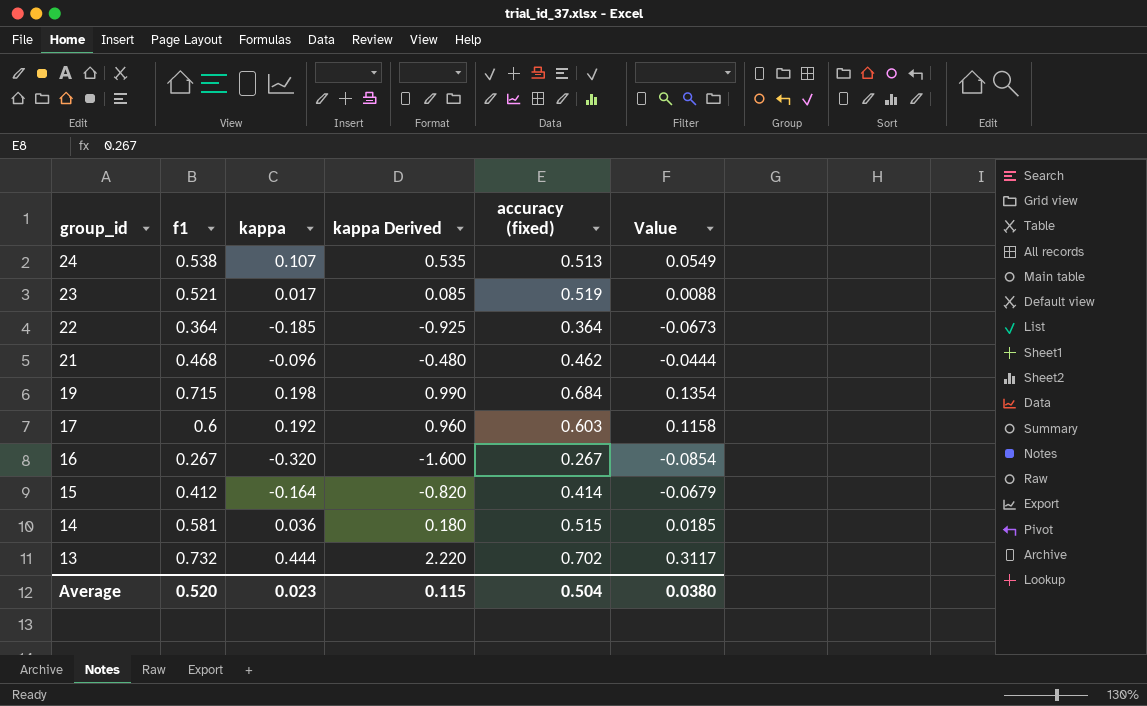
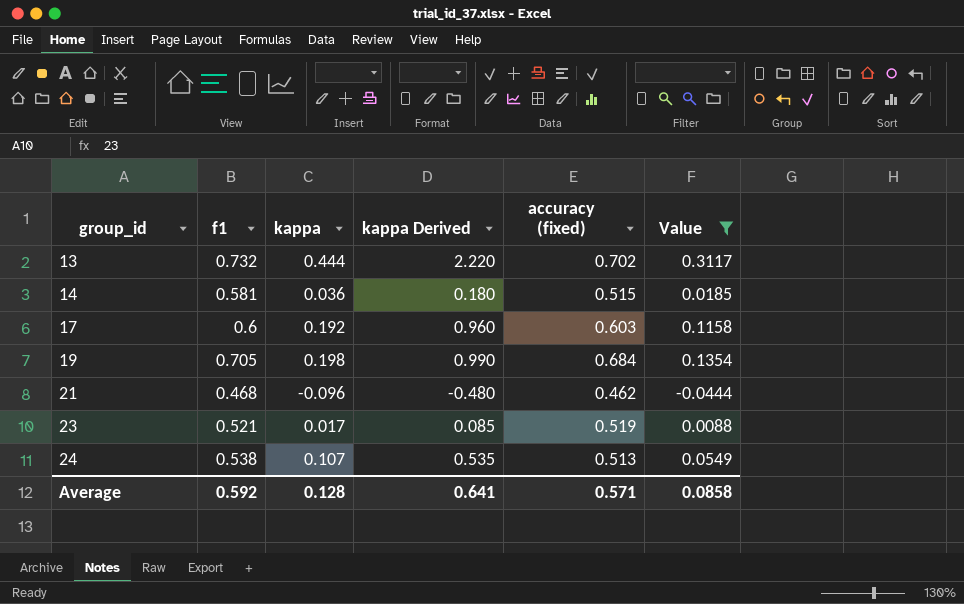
filter: none -> Value >= -0.0444
row order: group_id descending -> group_id ascending
19 | f1: 0.715 -> 0.705
Average | f1: 0.520 -> 0.592
Average | kappa: 0.023 -> 0.128
Average | kappa Derived: 0.115 -> 0.641
Average | accuracy (fixed): 0.504 -> 0.571
Average | Value: 0.0380 -> 0.0858

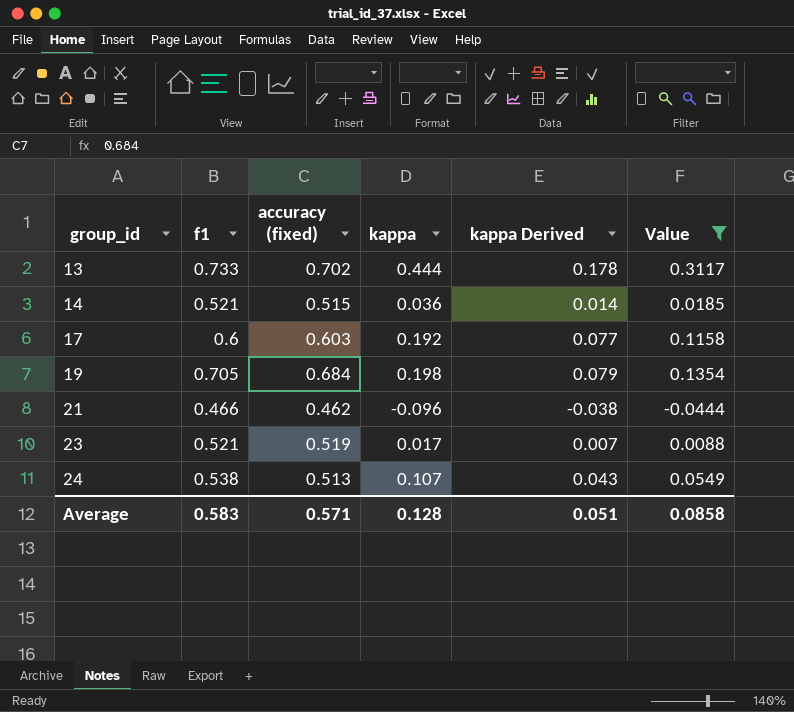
column accuracy (fixed) | position: 5 -> 3
column kappa Derived | formula: [kappa] * 5 -> [kappa] * 0.4
13 | f1: 0.732 -> 0.733
14 | f1: 0.581 -> 0.521
21 | f1: 0.468 -> 0.466
Average | f1: 0.592 -> 0.583
Average | kappa Derived: 0.641 -> 0.051

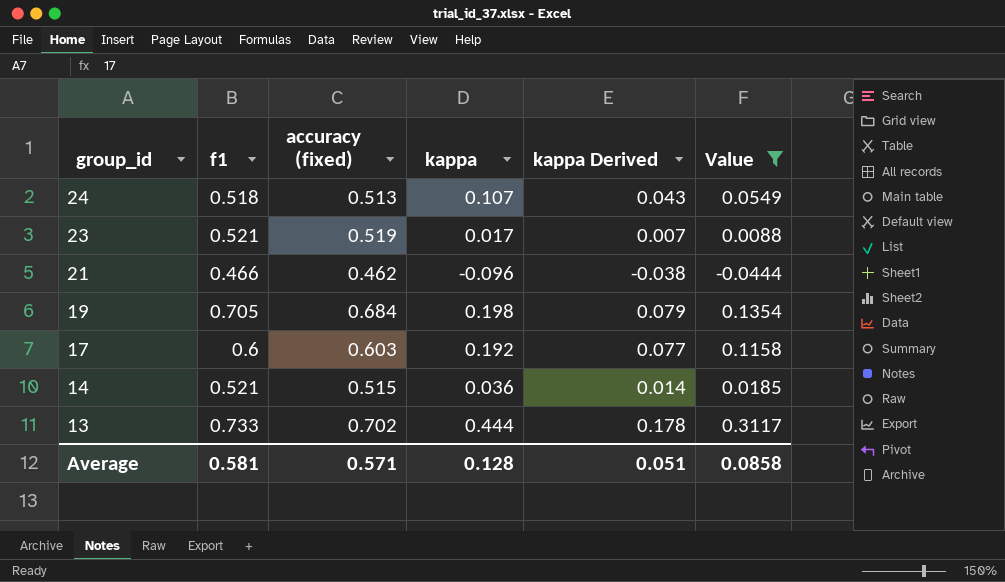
row order: group_id ascending -> group_id descending
24 | f1: 0.538 -> 0.518
Average | f1: 0.583 -> 0.581

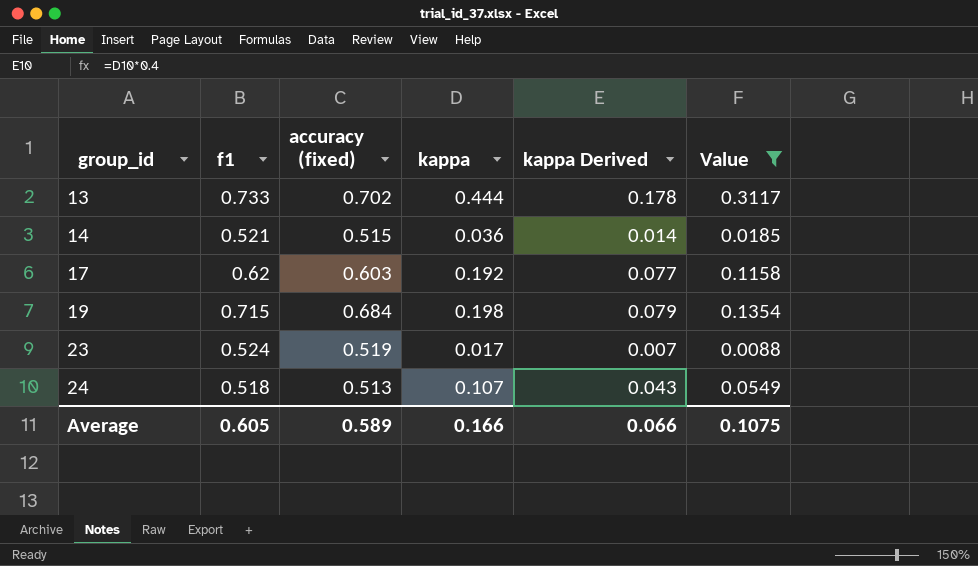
row order: group_id descending -> group_id ascending
row 21: 0.466 | 0.462 | -0.096 | -0.038 | -0.0444 -> none
17 | f1: 0.6 -> 0.62
19 | f1: 0.705 -> 0.715
23 | f1: 0.521 -> 0.524
Average | f1: 0.581 -> 0.605
Average | accuracy (fixed): 0.571 -> 0.589
Average | kappa: 0.128 -> 0.166
Average | kappa Derived: 0.051 -> 0.066
Average | Value: 0.0858 -> 0.1075

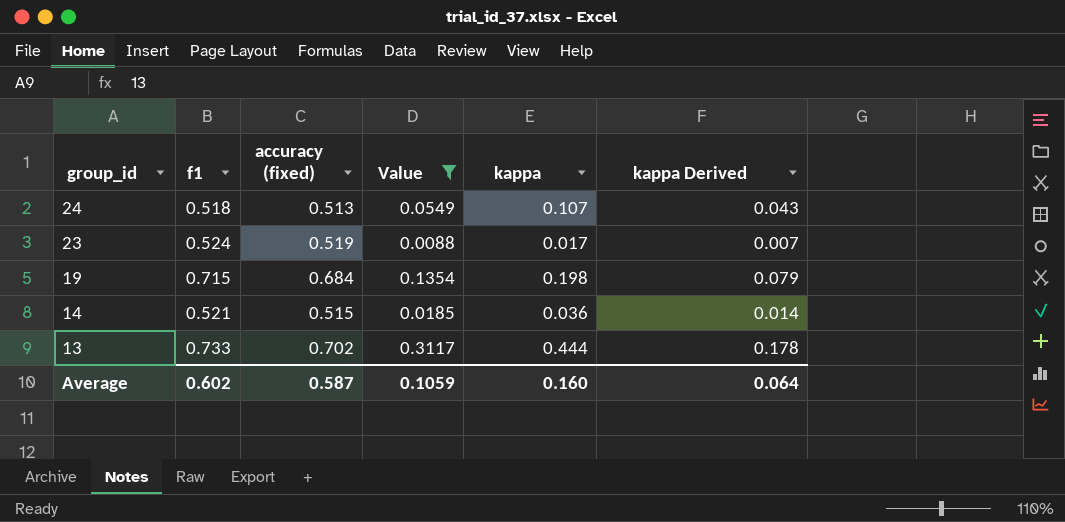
row order: group_id ascending -> group_id descending
column Value | position: 6 -> 4
row 17: 0.62 | 0.603 | 0.192 | 0.077 | 0.1158 -> none
Average | f1: 0.605 -> 0.602
Average | accuracy (fixed): 0.589 -> 0.587
Average | Value: 0.1075 -> 0.1059
Average | kappa: 0.166 -> 0.160
Average | kappa Derived: 0.066 -> 0.064

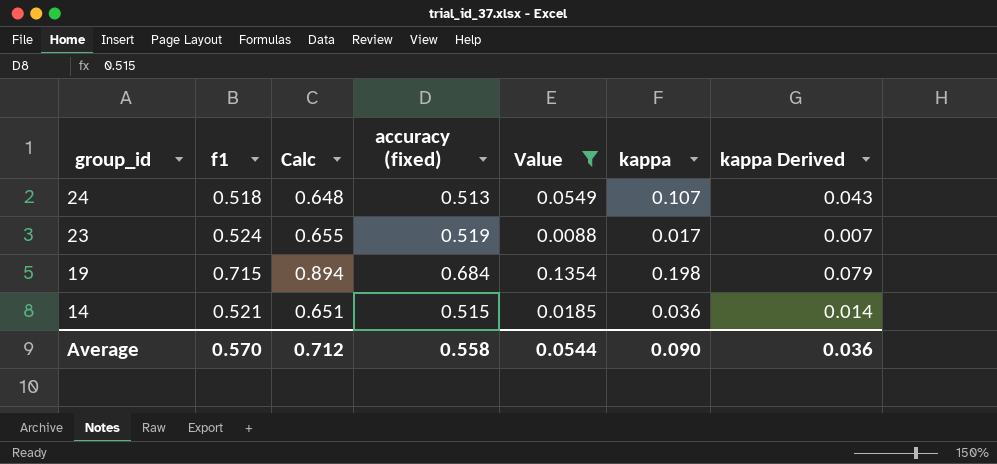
column Calc | formula: none -> [f1] * 1.25
row 13: 0.733 | 0.702 | 0.3117 | 0.444 | 0.178 -> none
Average | f1: 0.602 -> 0.570
Average | accuracy (fixed): 0.587 -> 0.558
Average | Value: 0.1059 -> 0.0544
Average | kappa: 0.160 -> 0.090
Average | kappa Derived: 0.064 -> 0.036

